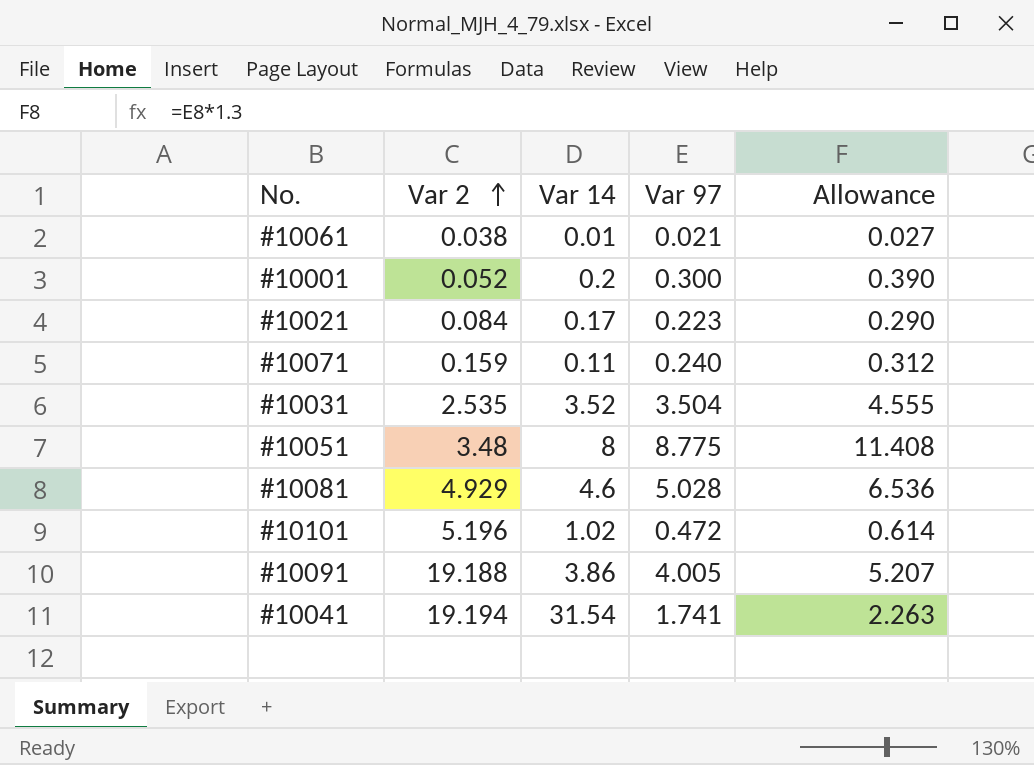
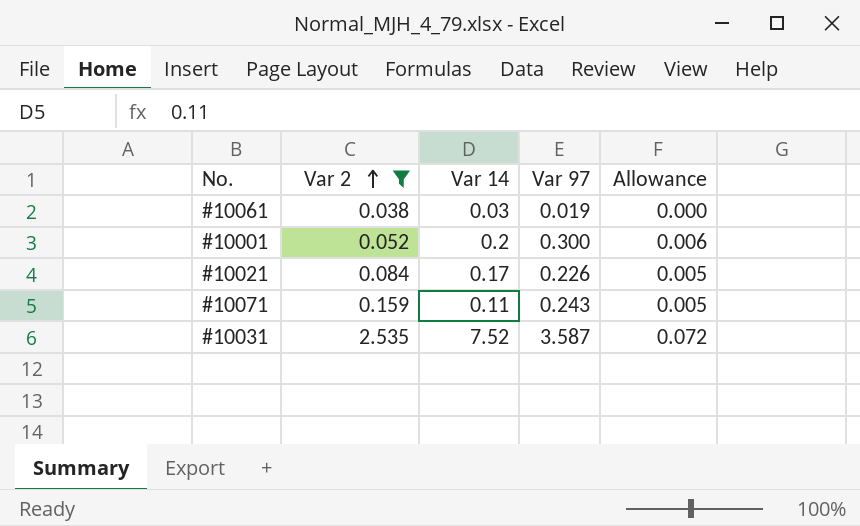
filter: none -> Var 2 <= 2.535
column Allowance | formula: [Var 97] * 1.3 -> [Var 97] * 0.02
#10061 | Var 14: 0.01 -> 0.03
#10061 | Var 97: 0.021 -> 0.019
#10021 | Var 97: 0.223 -> 0.226
#10071 | Var 97: 0.240 -> 0.243
#10031 | Var 14: 3.52 -> 7.52
#10031 | Var 97: 3.504 -> 3.587

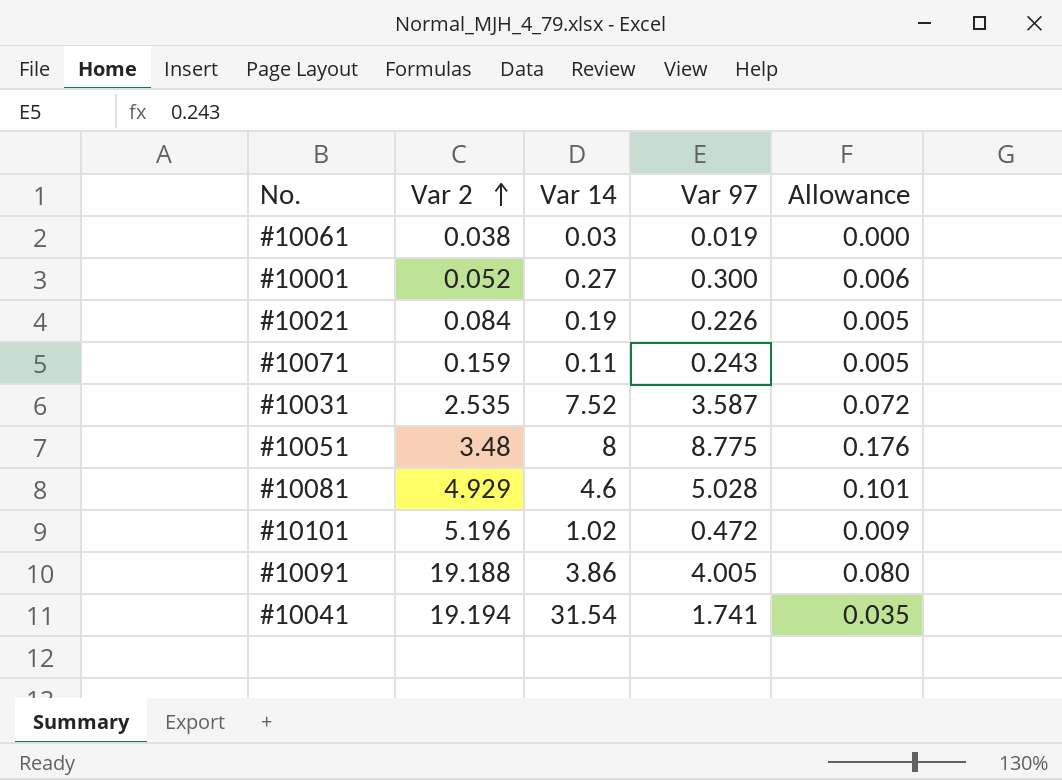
filter: Var 2 <= 2.535 -> none
#10001 | Var 14: 0.2 -> 0.27
#10021 | Var 14: 0.17 -> 0.19

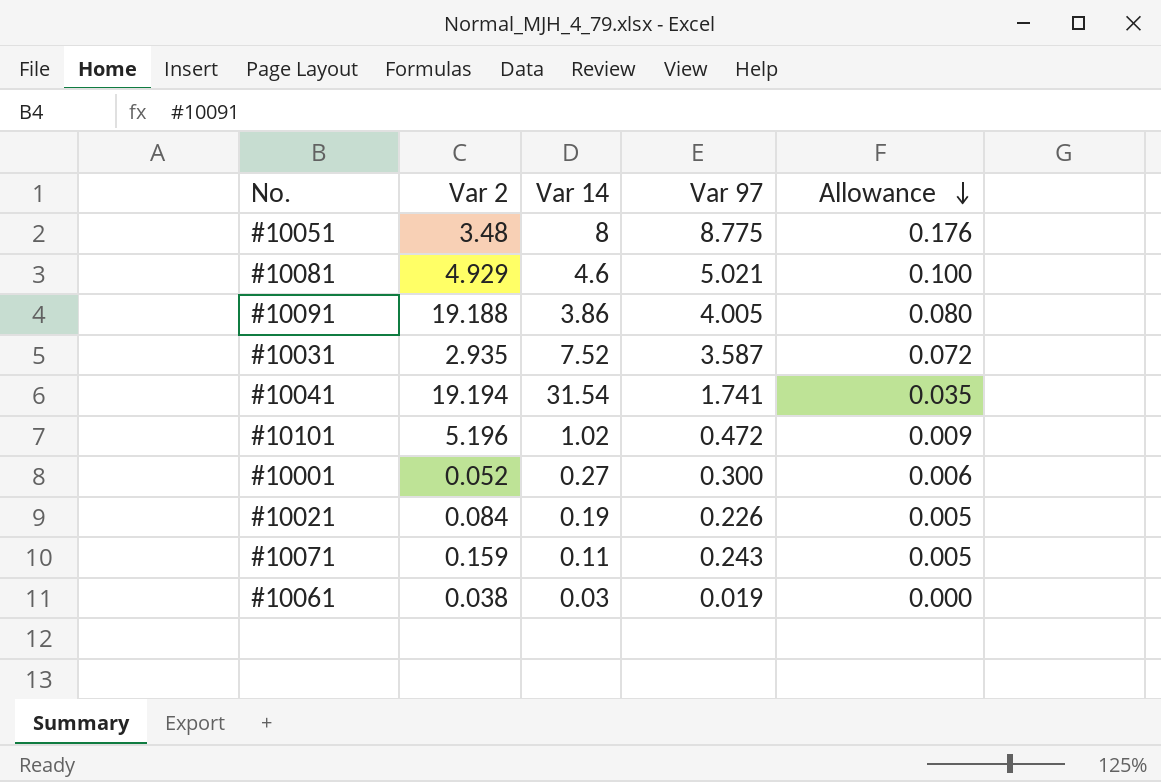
row order: Var 2 ascending -> Allowance descending
#10081 | Var 97: 5.028 -> 5.021
#10081 | Allowance: 0.101 -> 0.100
#10031 | Var 2: 2.535 -> 2.935

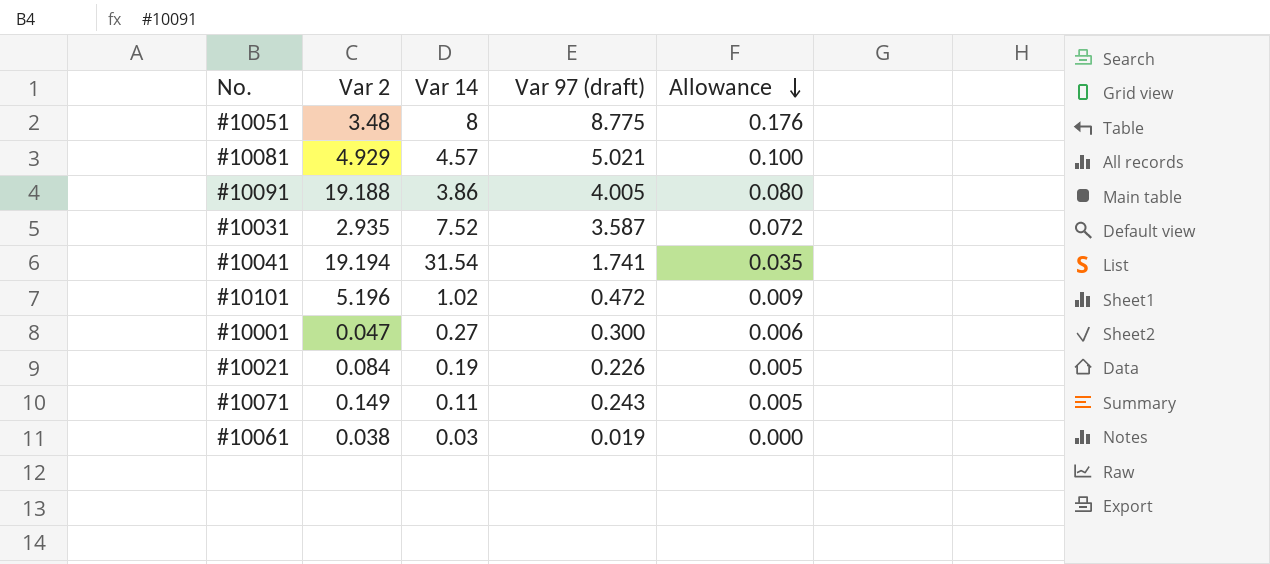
column name: Var 97 -> Var 97 (draft)
#10081 | Var 14: 4.6 -> 4.57
#10001 | Var 2: 0.052 -> 0.047
#10071 | Var 2: 0.159 -> 0.149

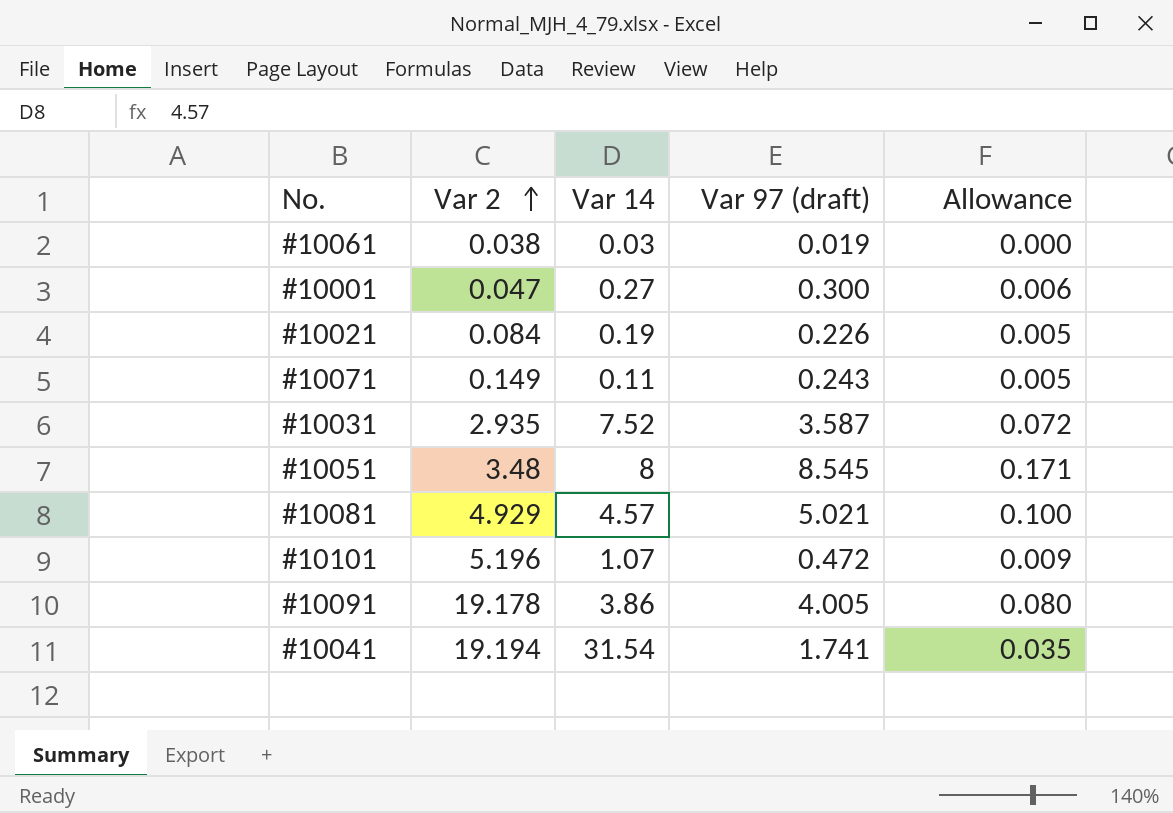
row order: Allowance descending -> Var 2 ascending
#10051 | Var 97 (draft): 8.775 -> 8.545
#10051 | Allowance: 0.176 -> 0.171
#10101 | Var 14: 1.02 -> 1.07
#10091 | Var 2: 19.188 -> 19.178

